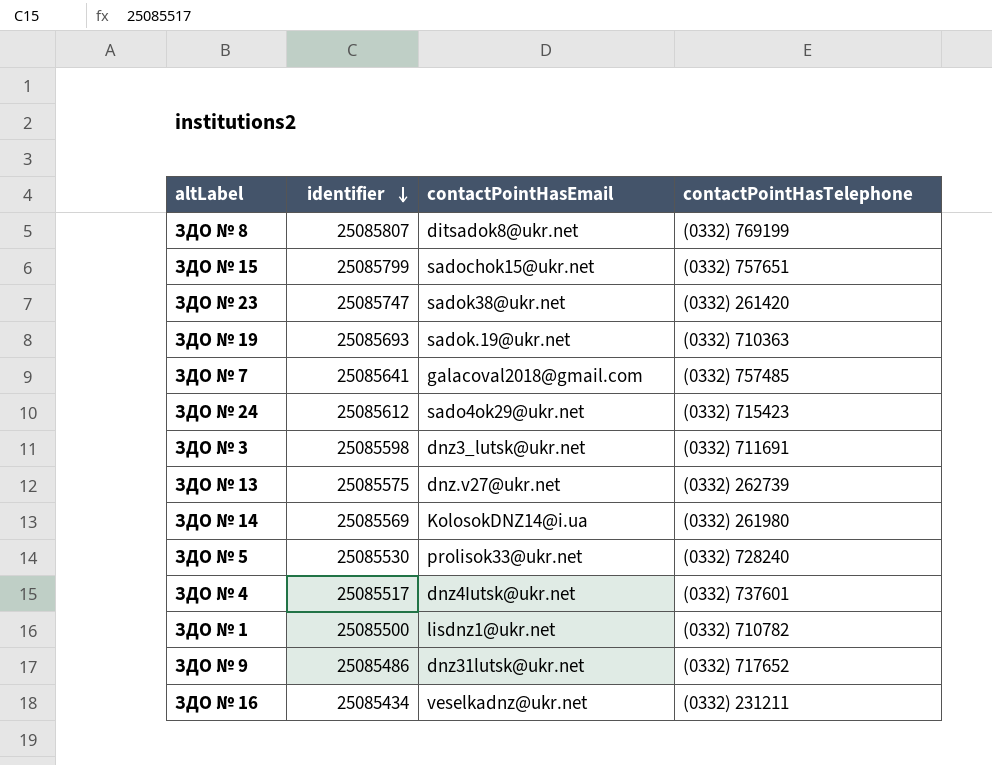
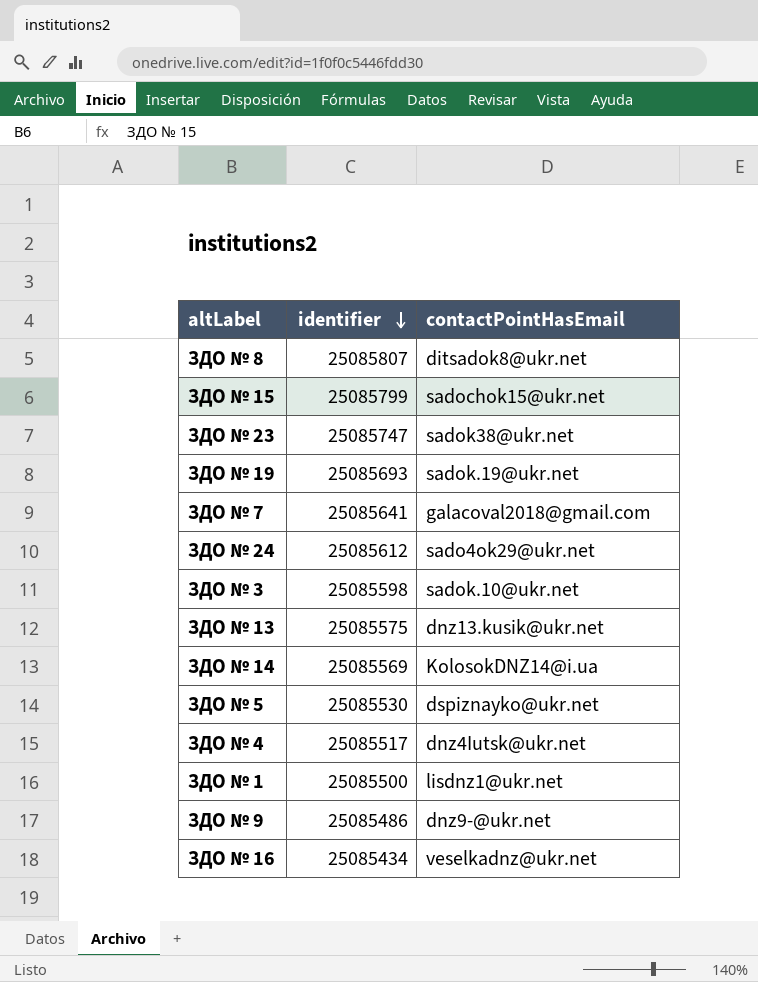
column contactPointHasTelephone | position: 4 -> none
ЗДО № 3 | contactPointHasEmail: dnz3_lutsk@ukr.net -> sadok.10@ukr.net
ЗДО № 13 | contactPointHasEmail: dnz.v27@ukr.net -> dnz13.kusik@ukr.net
ЗДО № 5 | contactPointHasEmail: prolisok33@ukr.net -> dspiznayko@ukr.net
ЗДО № 9 | contactPointHasEmail: dnz31lutsk@ukr.net -> dnz9-@ukr.net

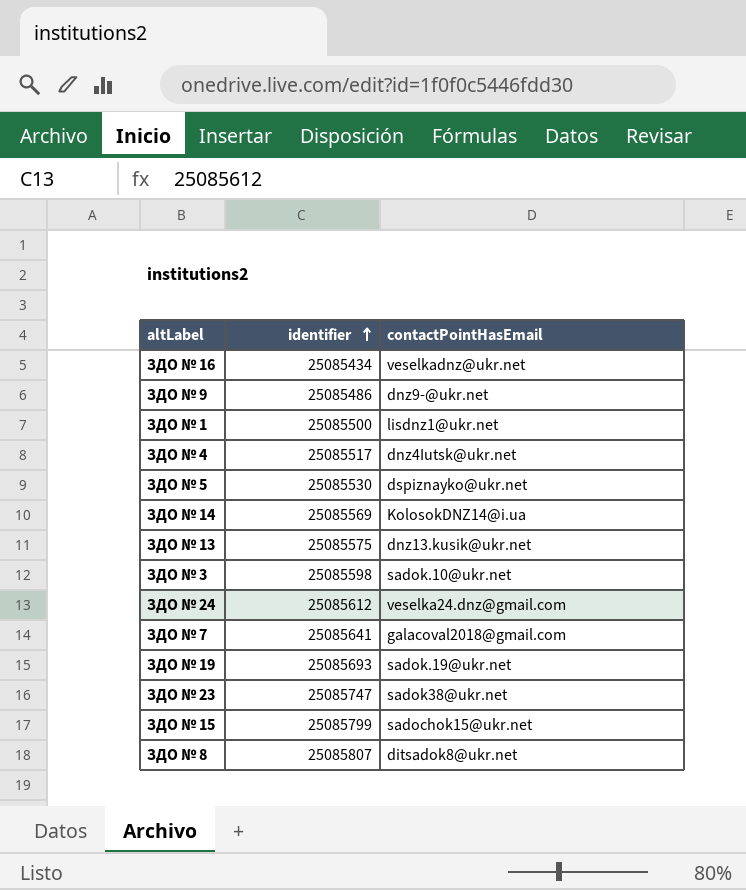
row order: identifier descending -> identifier ascending
ЗДО № 24 | contactPointHasEmail: sado4ok29@ukr.net -> veselka24.dnz@gmail.com

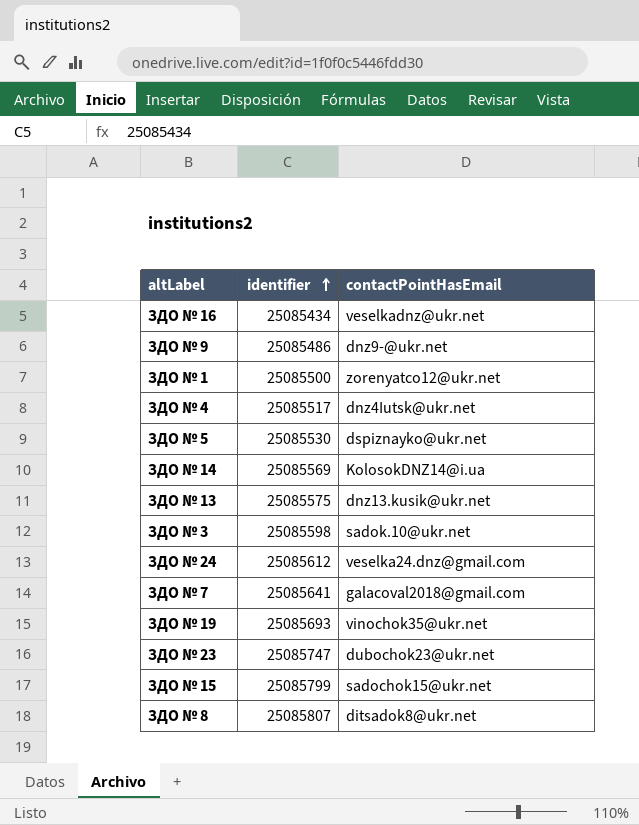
ЗДО № 1 | contactPointHasEmail: lisdnz1@ukr.net -> zorenyatco12@ukr.net
ЗДО № 19 | contactPointHasEmail: sadok.19@ukr.net -> vinochok35@ukr.net
ЗДО № 23 | contactPointHasEmail: sadok38@ukr.net -> dubochok23@ukr.net

